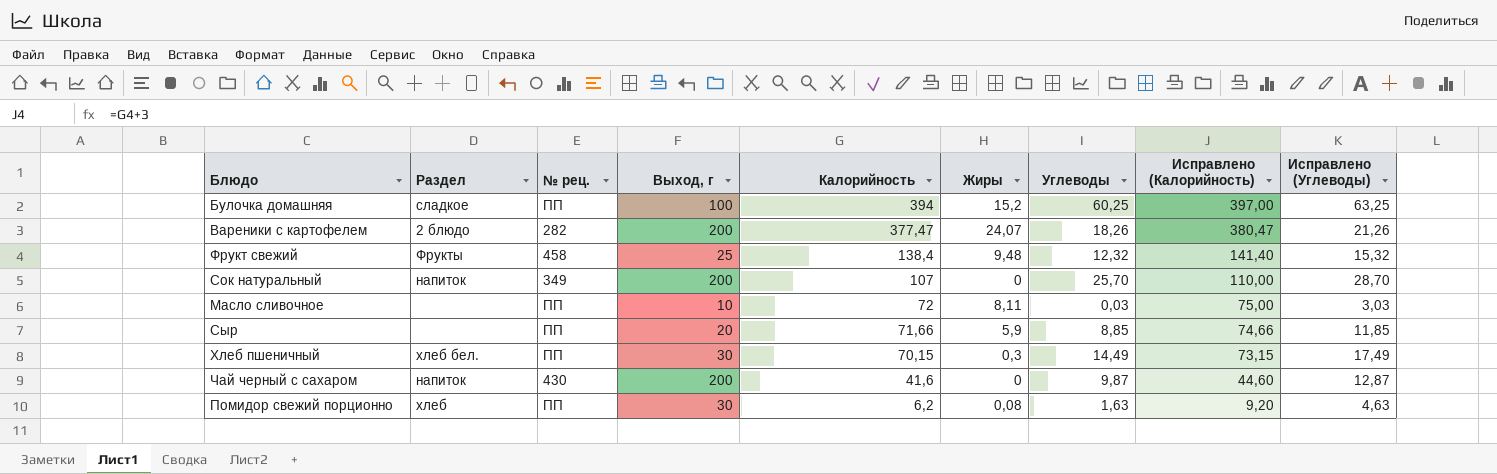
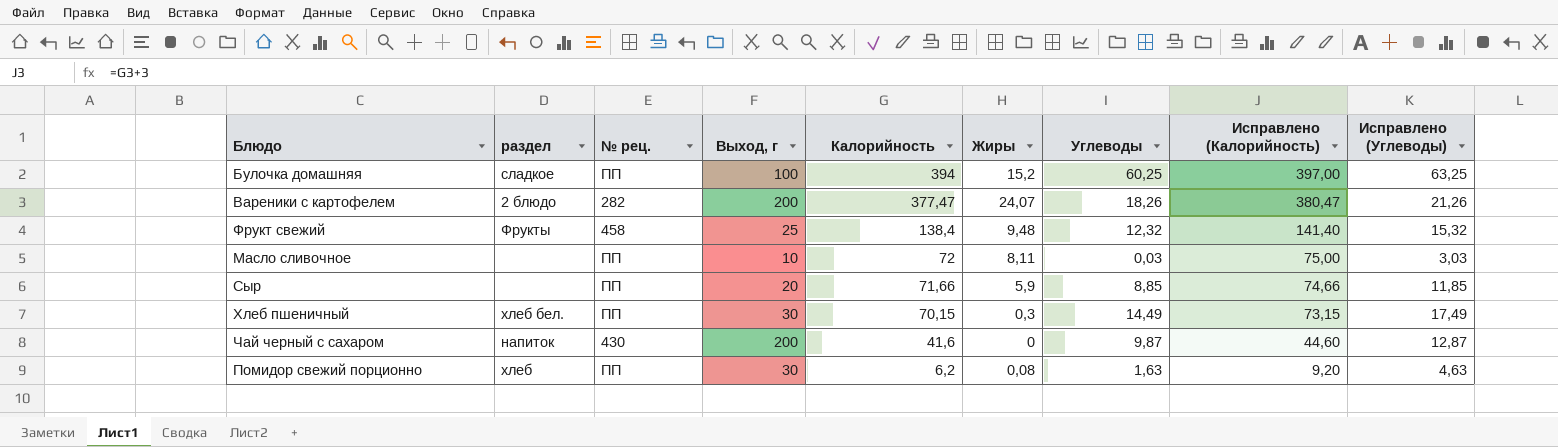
column name: Раздел -> раздел
row Сок натуральный: напиток | 349 | 200 | 107 | 0 | 25,70 | 110,00 | 28,70 -> none

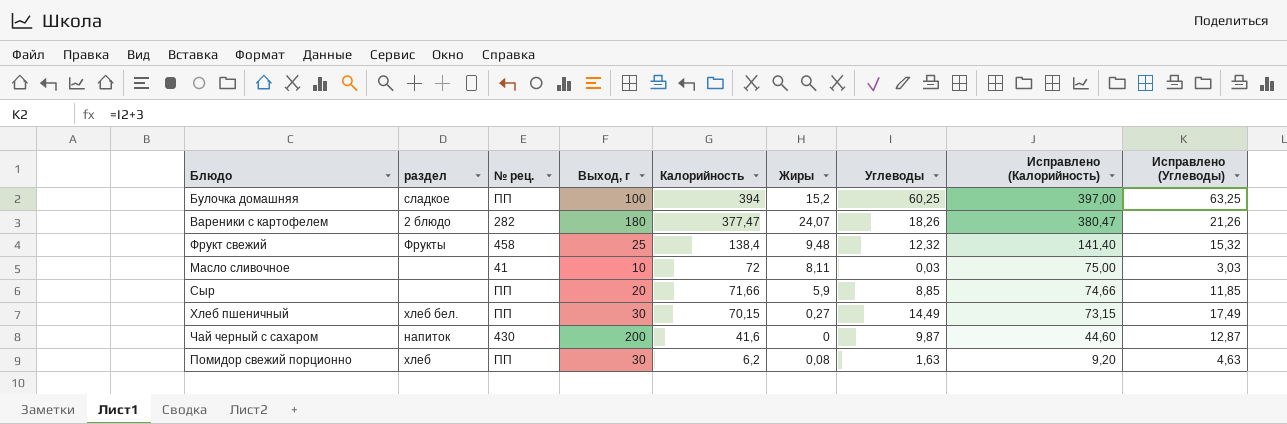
Вареники с картофелем | Выход, г: 200 -> 180
Масло сливочное | № рец.: ПП -> 41
Хлеб пшеничный | Жиры: 0,3 -> 0,27

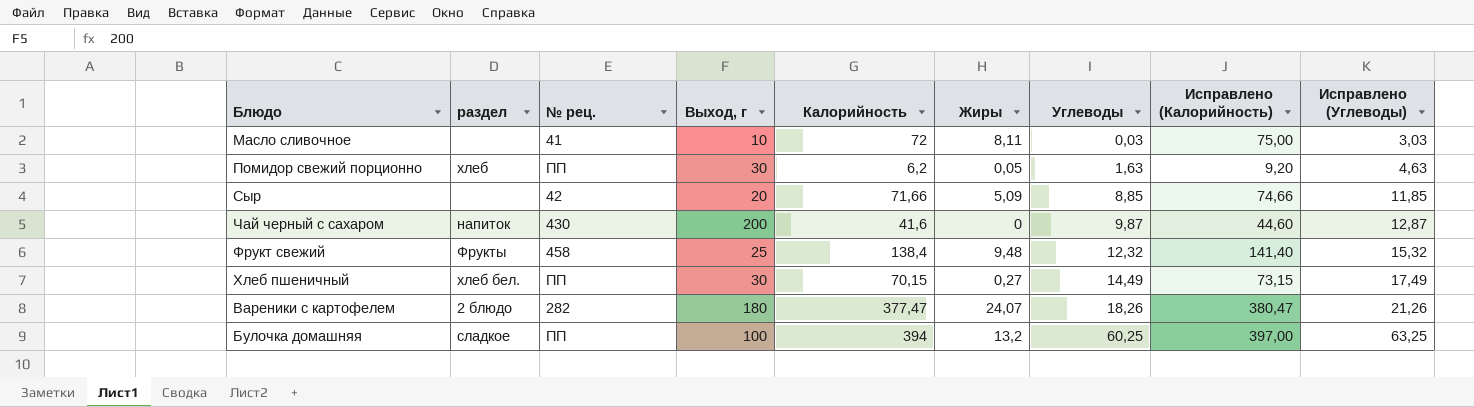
row order: Калорийность descending -> Углеводы ascending
Помидор свежий порционно | Жиры: 0,08 -> 0,05
Сыр | № рец.: ПП -> 42
Сыр | Жиры: 5,9 -> 5,09
Булочка домашняя | Жиры: 15,2 -> 13,2

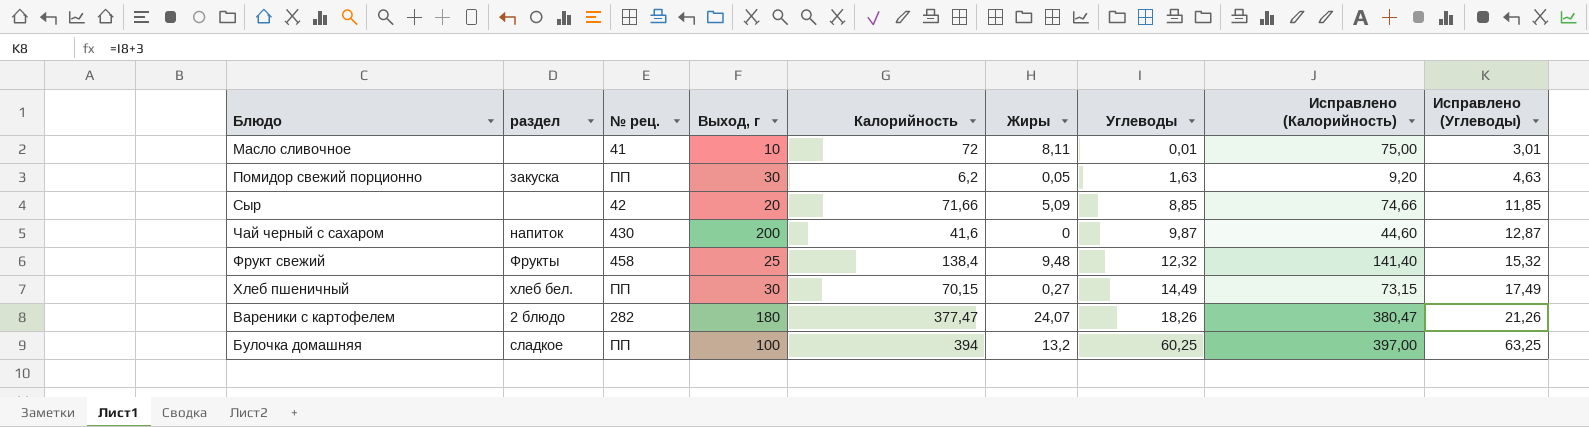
Масло сливочное | Углеводы: 0,03 -> 0,01
Масло сливочное | Исправлено (Углеводы): 3,03 -> 3,01
Помидор свежий порционно | раздел: хлеб -> закуска

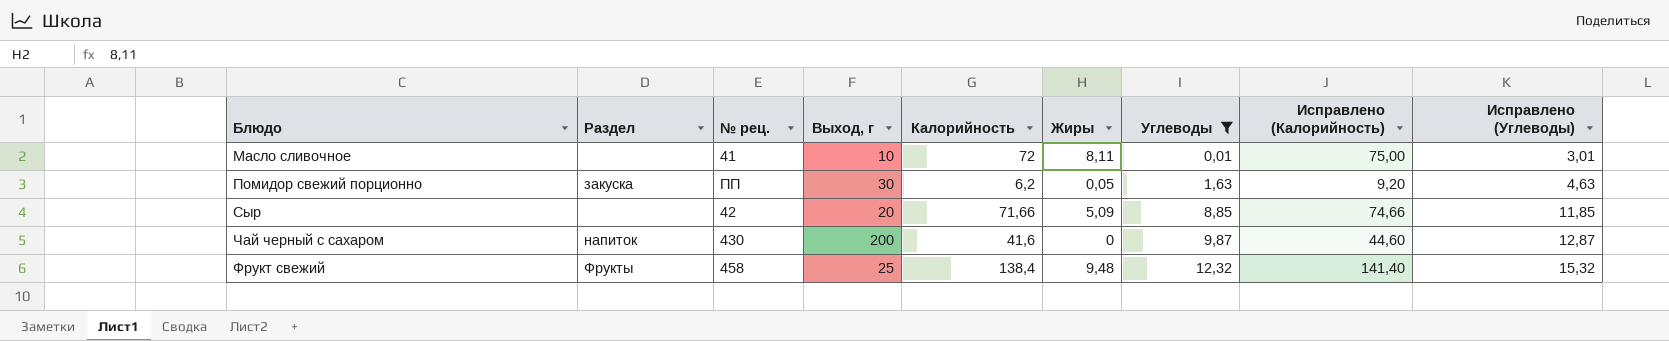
filter: none -> Углеводы <= 12,32
column name: раздел -> Раздел

